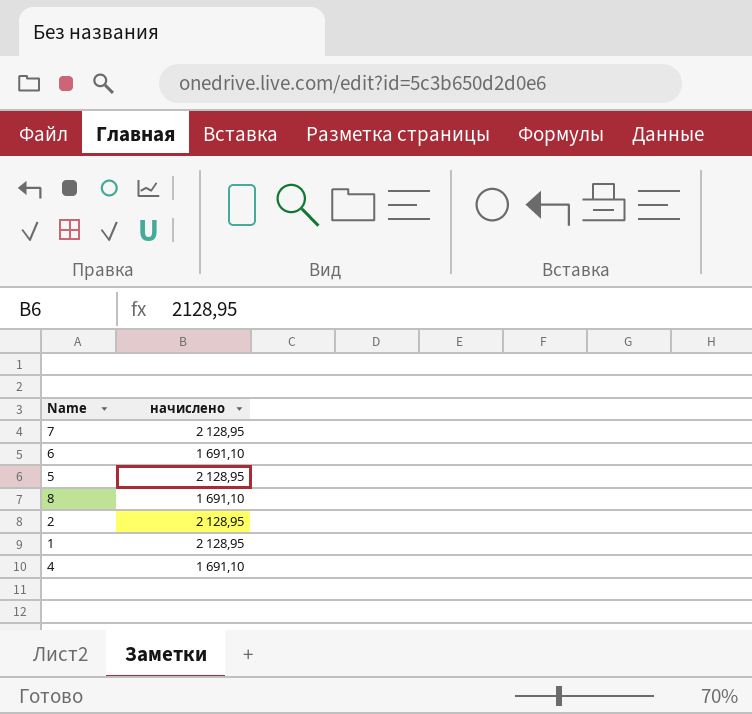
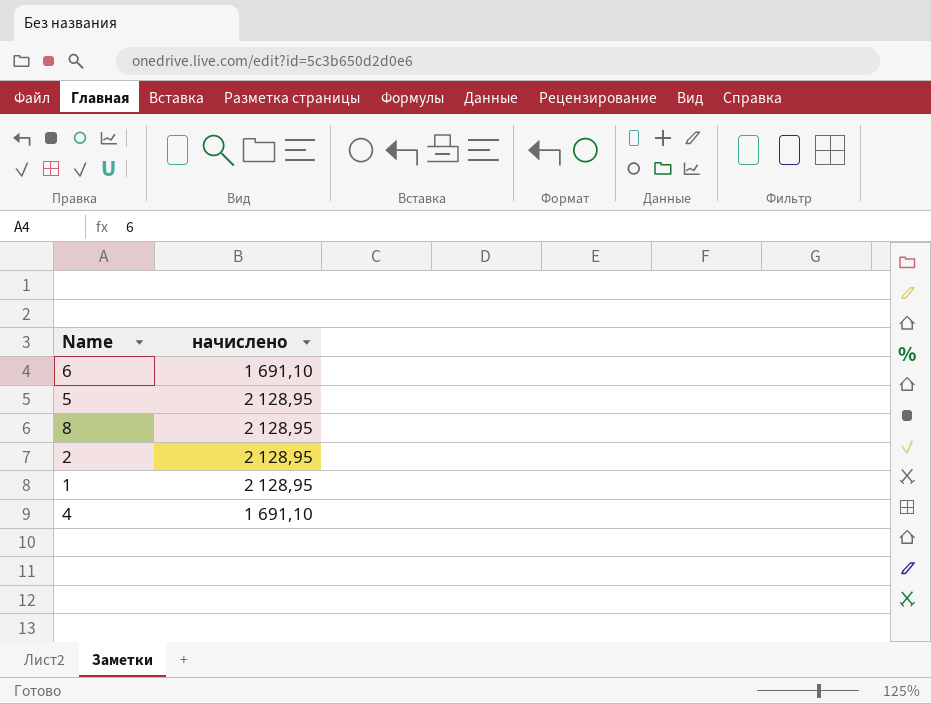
row 7: 2 128,95 -> none
8 | начислено: 1 691,10 -> 2 128,95

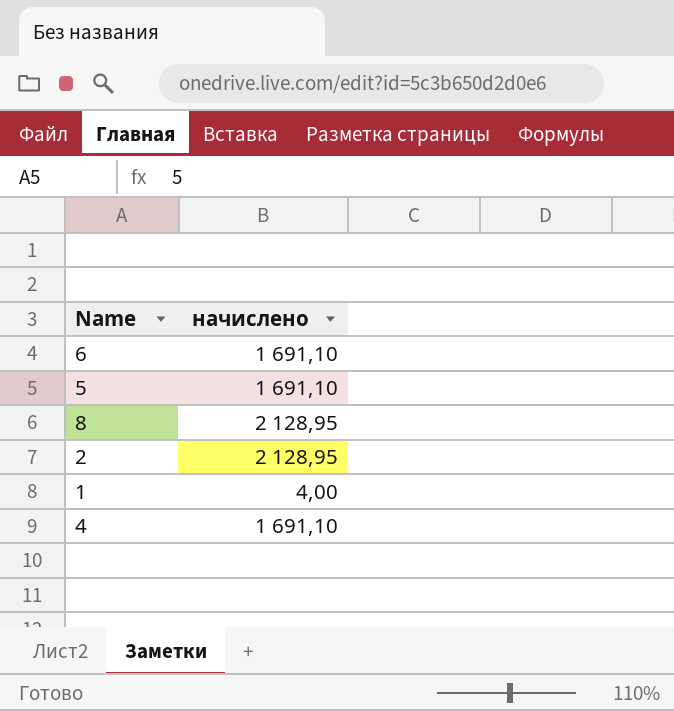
5 | начислено: 2 128,95 -> 1 691,10
1 | начислено: 2 128,95 -> 4,00

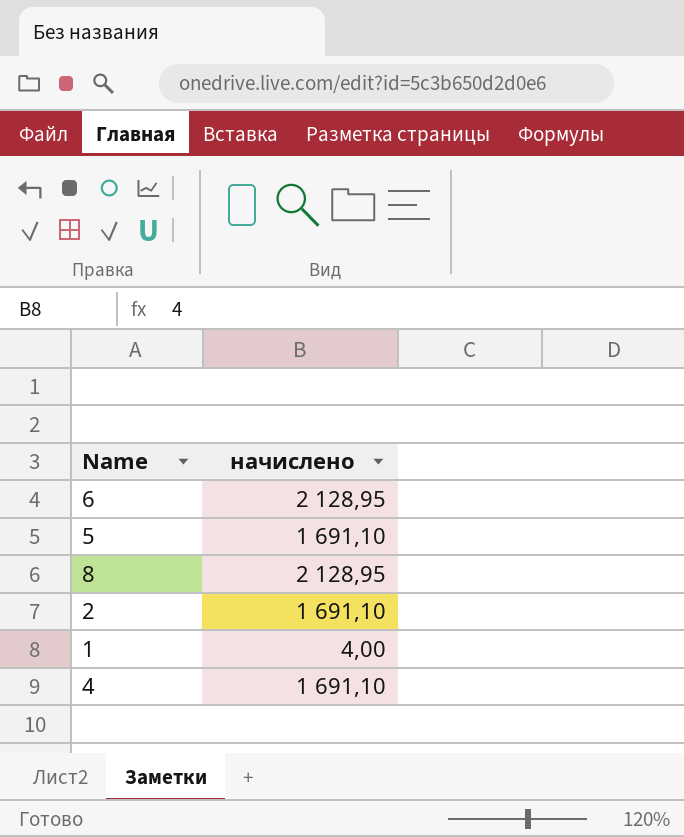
6 | начислено: 1 691,10 -> 2 128,95
2 | начислено: 2 128,95 -> 1 691,10

